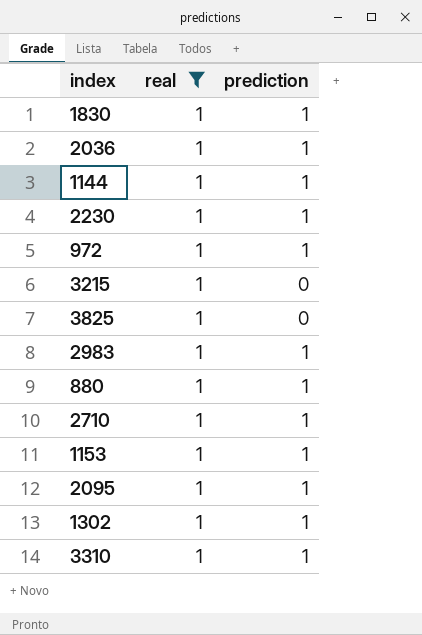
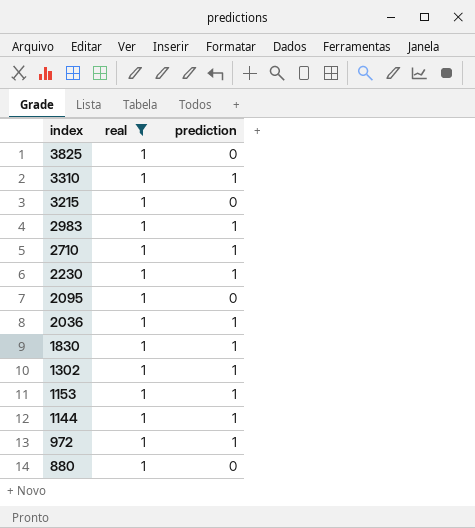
row order: none -> index descending
2095 | prediction: 1 -> 0
880 | prediction: 1 -> 0

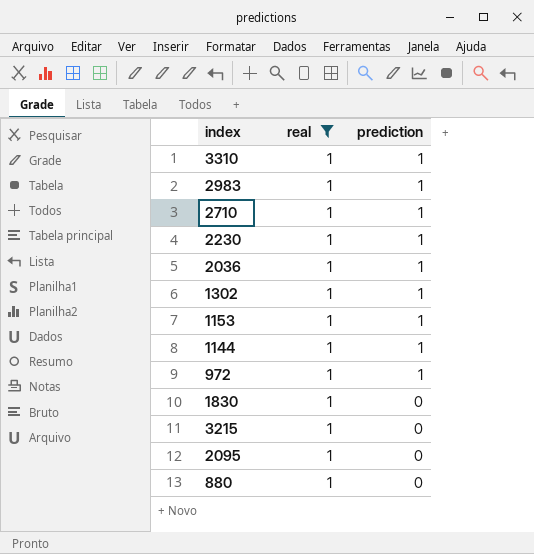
row order: index descending -> prediction descending
row 3825: 1 | 0 -> none
1830 | prediction: 1 -> 0

